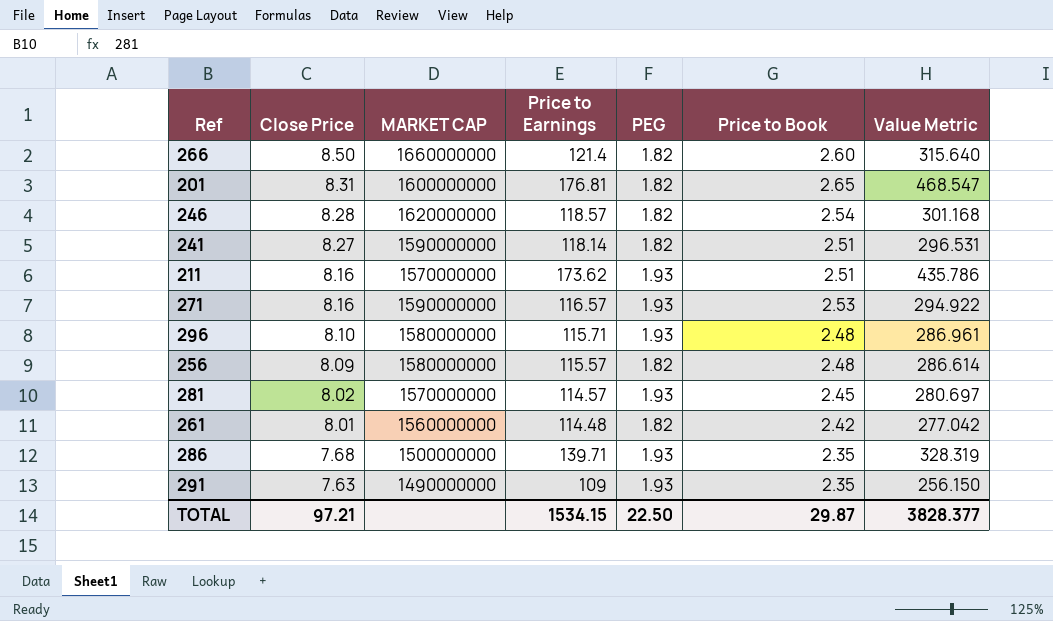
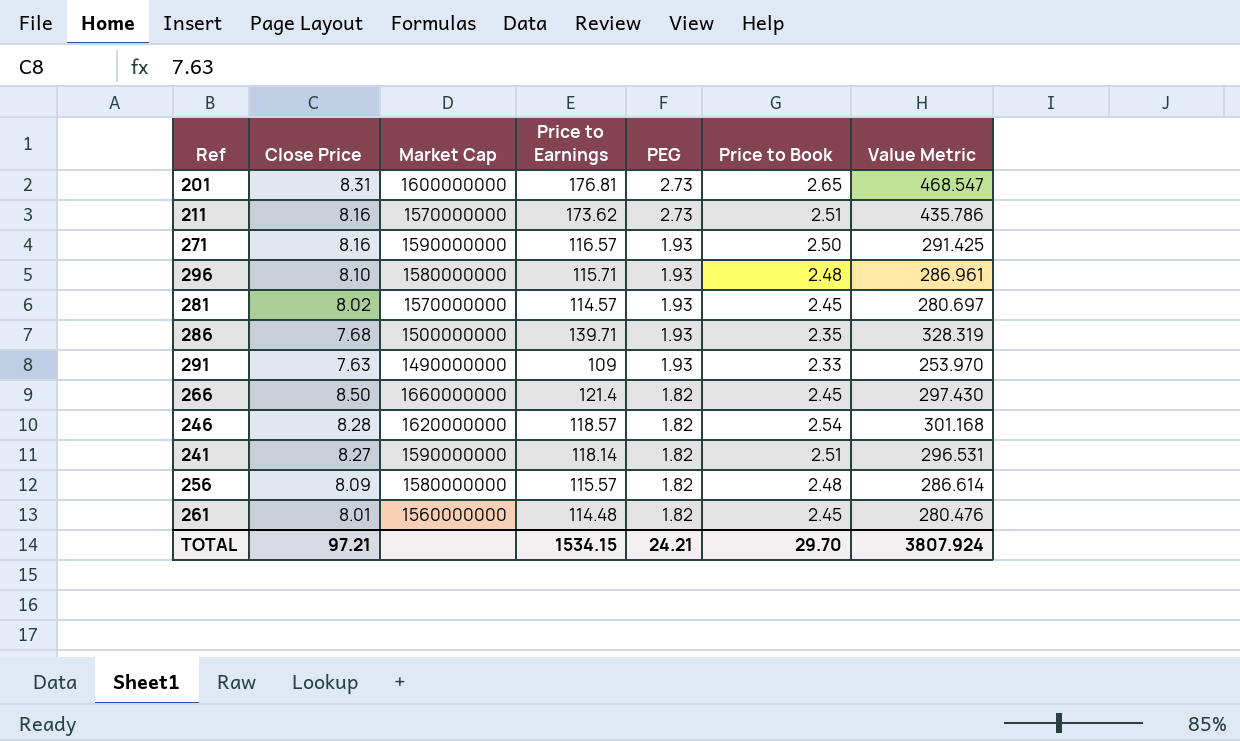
row order: Close Price descending -> PEG descending
column name: MARKET CAP -> Market Cap
201 | PEG: 1.82 -> 2.73
211 | PEG: 1.93 -> 2.73
271 | Price to Book: 2.53 -> 2.50
271 | Value Metric: 294.922 -> 291.425
291 | Price to Book: 2.35 -> 2.33
291 | Value Metric: 256.150 -> 253.970
266 | Price to Book: 2.60 -> 2.45
266 | Value Metric: 315.640 -> 297.430
261 | Price to Book: 2.42 -> 2.45
261 | Value Metric: 277.042 -> 280.476
TOTAL | PEG: 22.50 -> 24.21
TOTAL | Price to Book: 29.87 -> 29.70
TOTAL | Value Metric: 3828.377 -> 3807.924

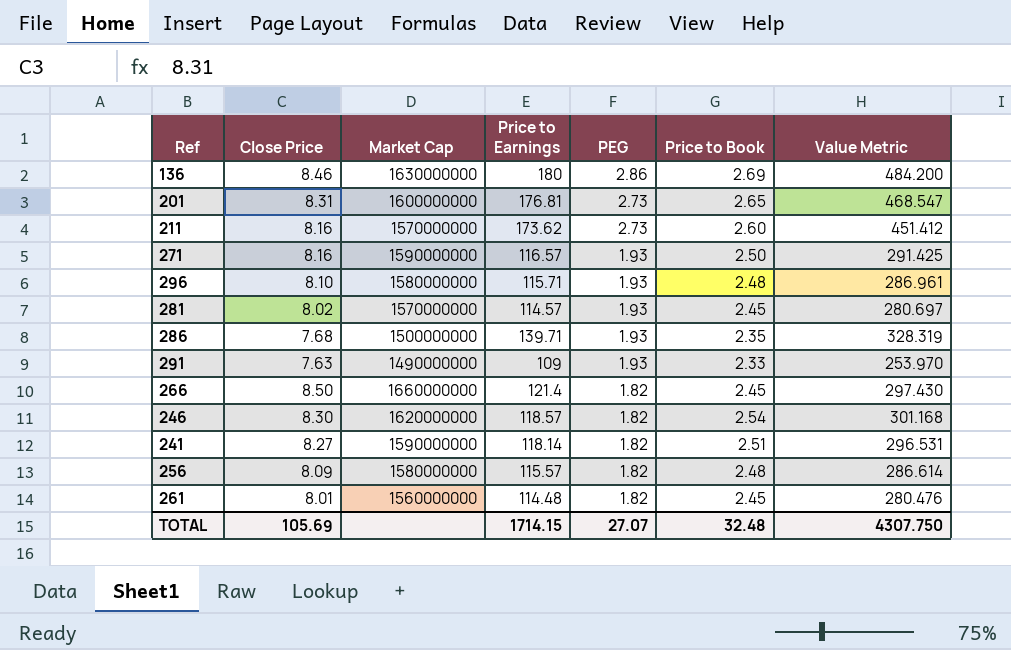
row 136: none -> 8.46 | 1630000000 | 180 | 2.86 | 2.69 | 484.200
211 | Price to Book: 2.51 -> 2.60
211 | Value Metric: 435.786 -> 451.412
246 | Close Price: 8.28 -> 8.30
TOTAL | Close Price: 97.21 -> 105.69
TOTAL | Price to Earnings: 1534.15 -> 1714.15
TOTAL | PEG: 24.21 -> 27.07
TOTAL | Price to Book: 29.70 -> 32.48
TOTAL | Value Metric: 3807.924 -> 4307.750

